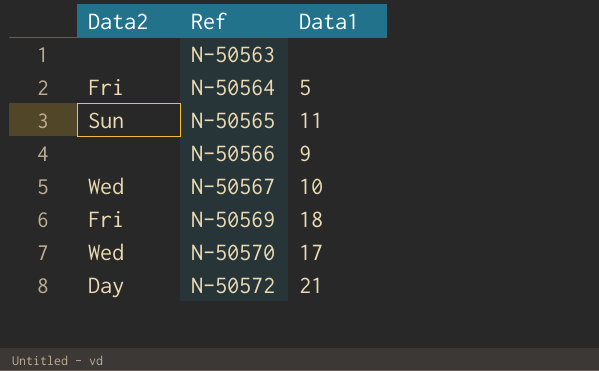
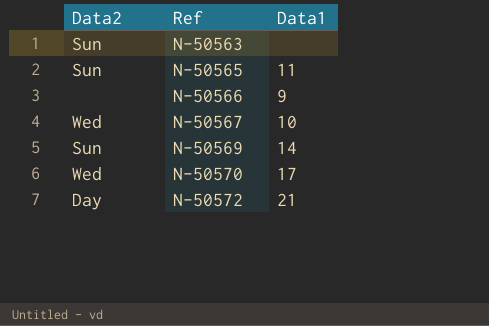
row N-50564: Fri | 5 -> none
N-50563 | Data2: none -> Sun
N-50569 | Data2: Fri -> Sun
N-50569 | Data1: 18 -> 14

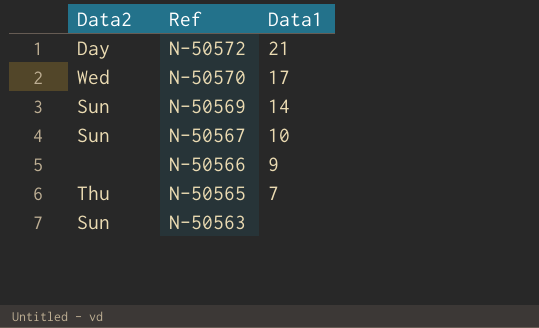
row order: Ref ascending -> Ref descending
N-50567 | Data2: Wed -> Sun
N-50565 | Data2: Sun -> Thu
N-50565 | Data1: 11 -> 7

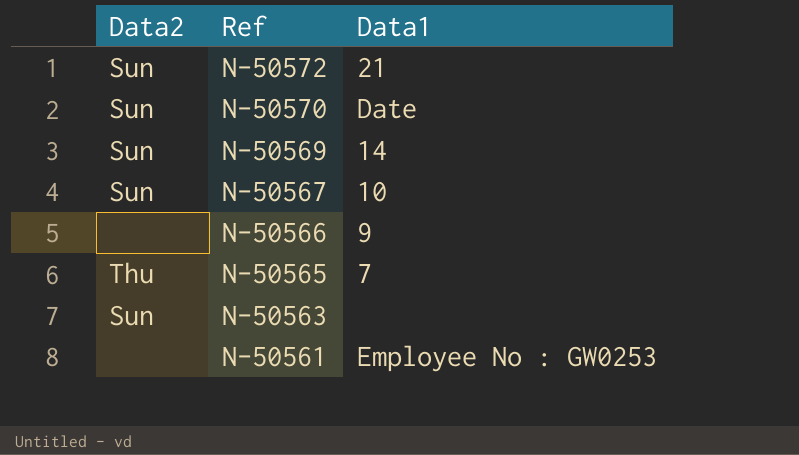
N-50572 | Data2: Day -> Sun
N-50570 | Data2: Wed -> Sun
N-50570 | Data1: 17 -> Date
row N-50561: none -> none | Employee No : GW0253

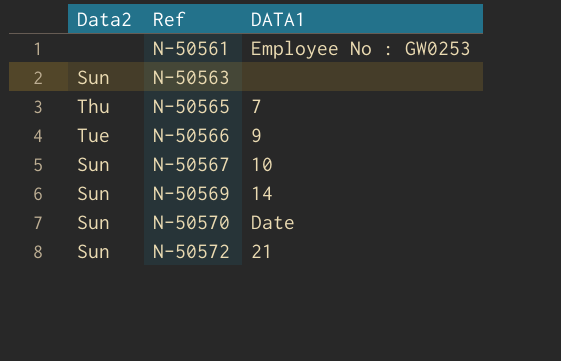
row order: Ref descending -> Ref ascending
column name: Data1 -> DATA1
N-50566 | Data2: none -> Tue

